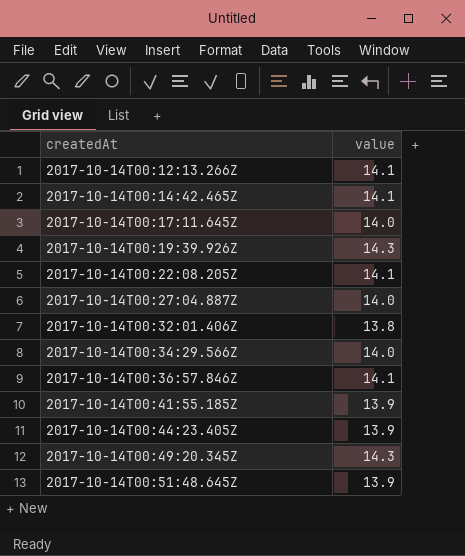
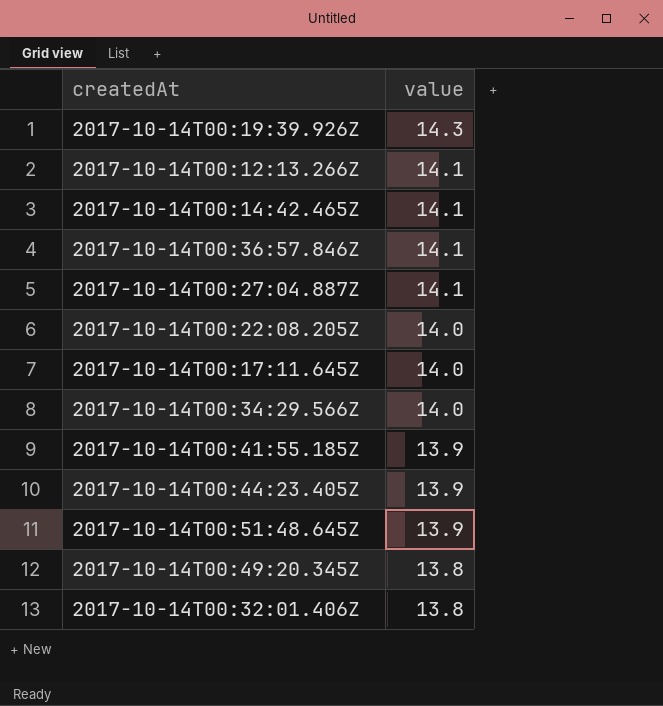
row order: createdAt ascending -> value descending
2017-10-14T00:27:04.887Z | value: 14.0 -> 14.1
2017-10-14T00:22:08.205Z | value: 14.1 -> 14.0
2017-10-14T00:49:20.345Z | value: 14.3 -> 13.8

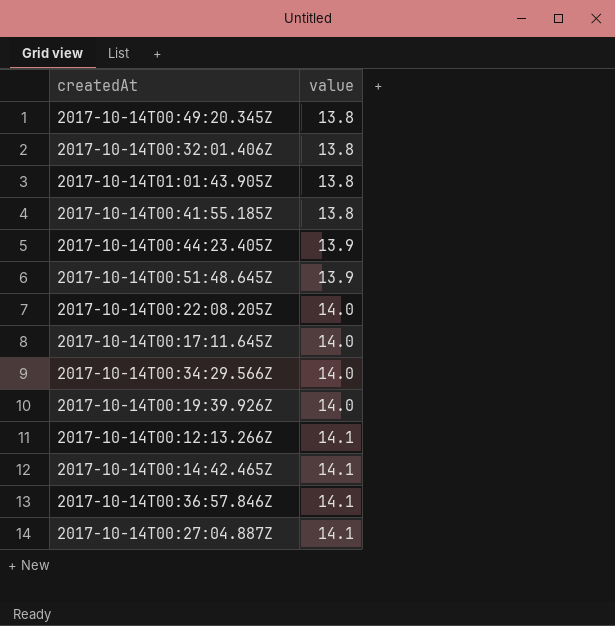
row order: value descending -> value ascending
row 2017-10-14T01:01:43.905Z: none -> 13.8
2017-10-14T00:41:55.185Z | value: 13.9 -> 13.8
2017-10-14T00:19:39.926Z | value: 14.3 -> 14.0

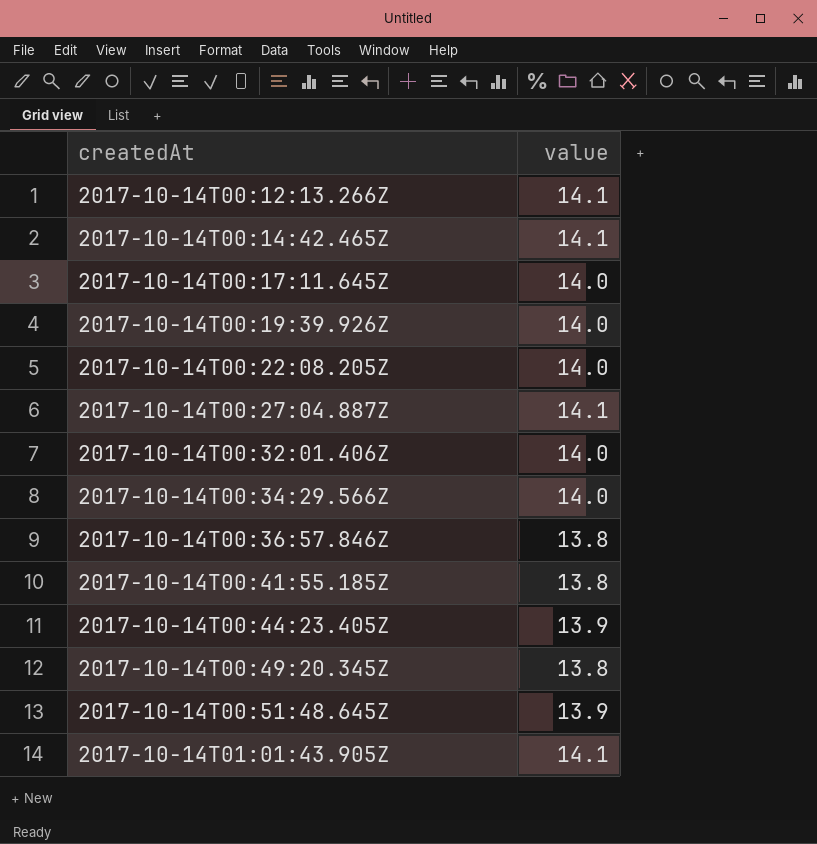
row order: value ascending -> createdAt ascending
2017-10-14T00:32:01.406Z | value: 13.8 -> 14.0
2017-10-14T00:36:57.846Z | value: 14.1 -> 13.8
2017-10-14T01:01:43.905Z | value: 13.8 -> 14.1

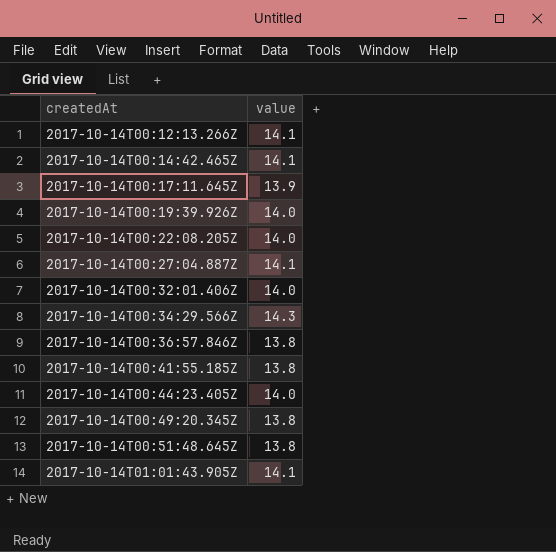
2017-10-14T00:17:11.645Z | value: 14.0 -> 13.9
2017-10-14T00:34:29.566Z | value: 14.0 -> 14.3
2017-10-14T00:44:23.405Z | value: 13.9 -> 14.0
2017-10-14T00:51:48.645Z | value: 13.9 -> 13.8

